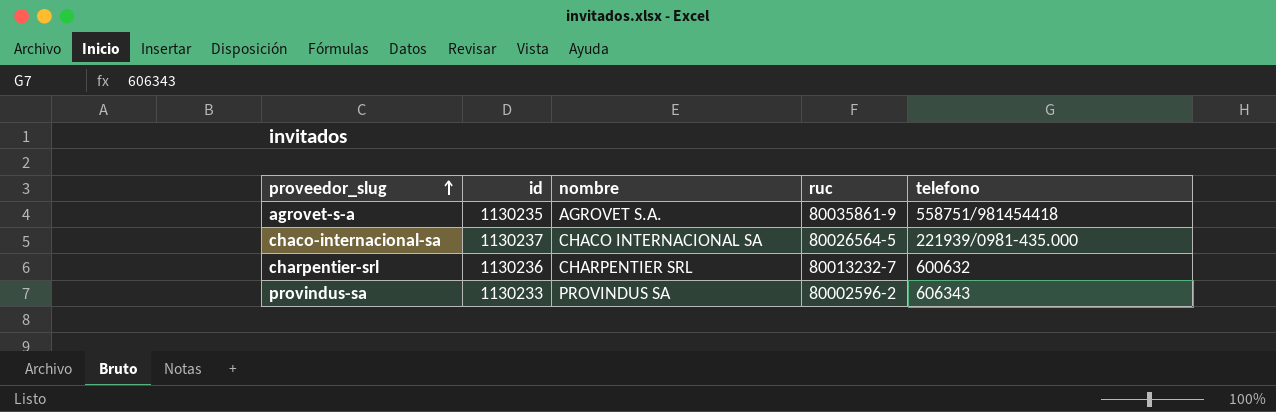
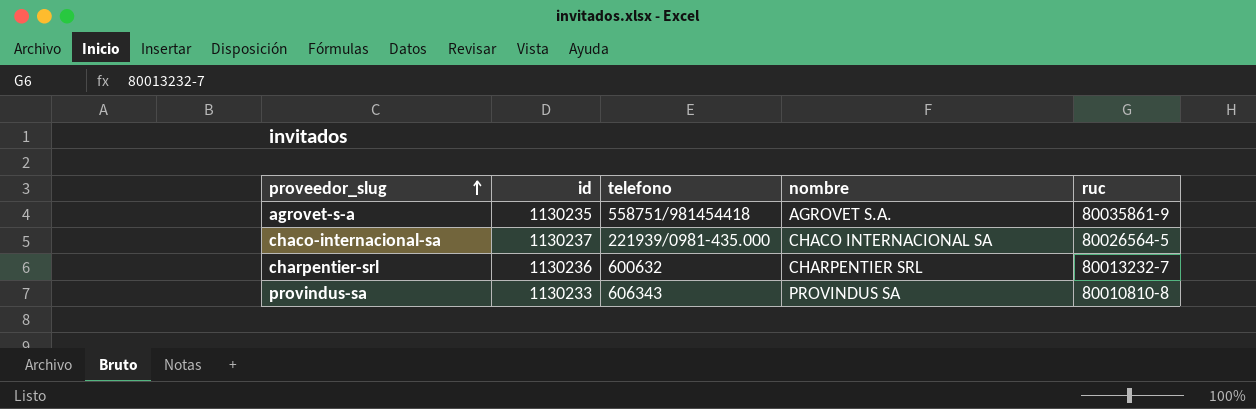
column telefono | position: 5 -> 3
provindus-sa | ruc: 80002596-2 -> 80010810-8

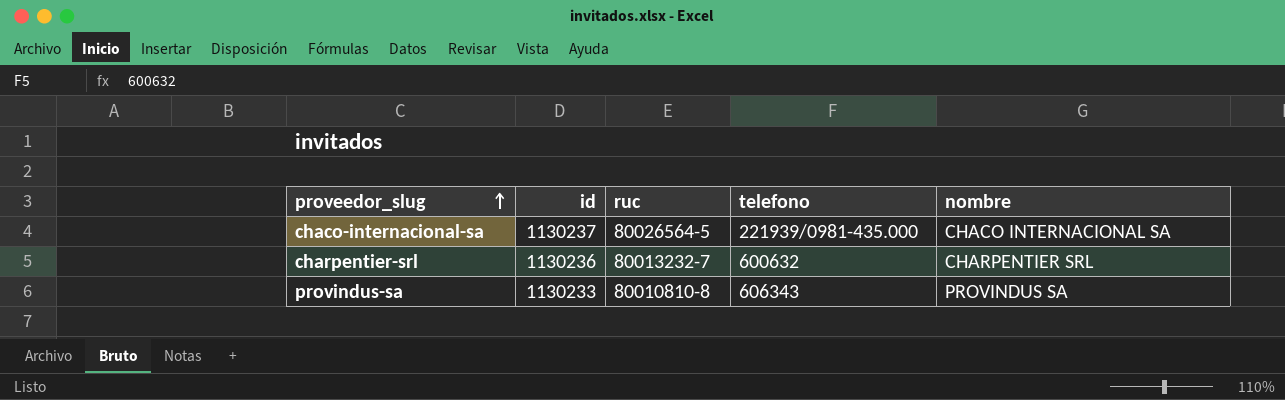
column ruc | position: 5 -> 3
row agrovet-s-a: 1130235 | 558751/981454418 | AGROVET S.A. | 80035861-9 -> none

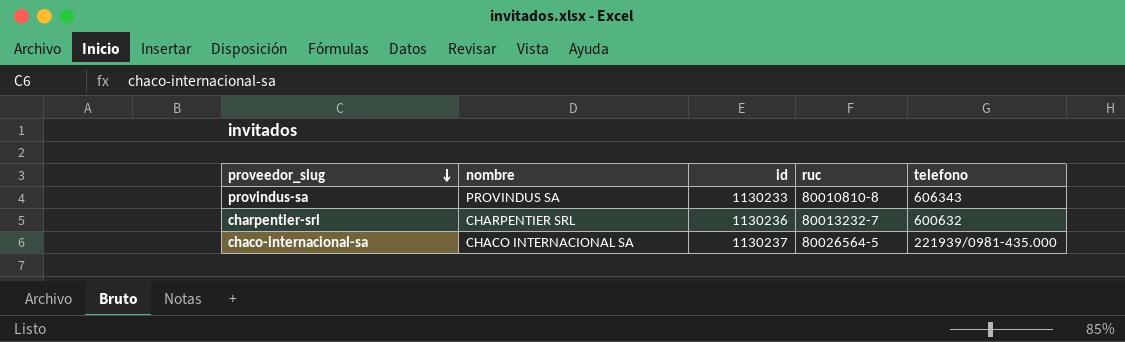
row order: proveedor_slug ascending -> proveedor_slug descending
column nombre | position: 5 -> 2

